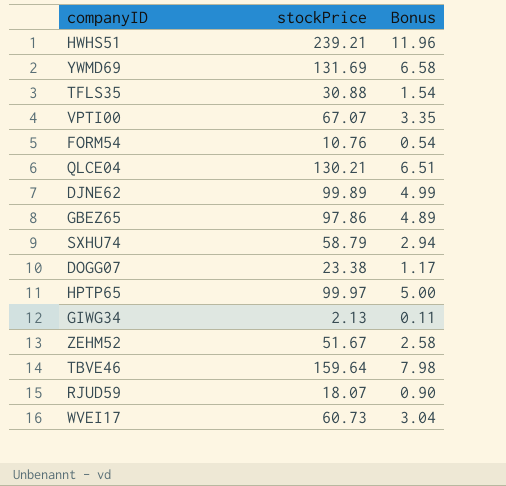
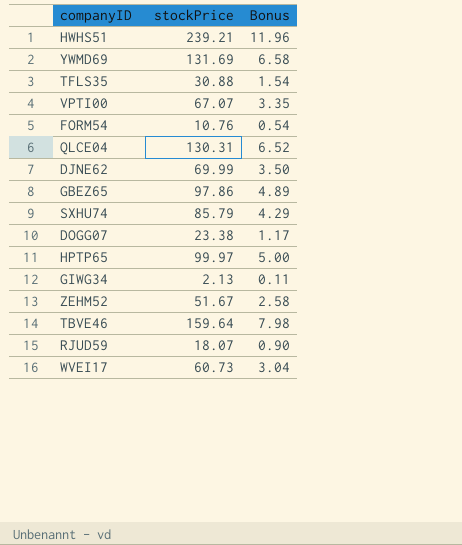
QLCE04 | stockPrice: 130.21 -> 130.31
QLCE04 | Bonus: 6.51 -> 6.52
DJNE62 | stockPrice: 99.89 -> 69.99
DJNE62 | Bonus: 4.99 -> 3.50
SXHU74 | stockPrice: 58.79 -> 85.79
SXHU74 | Bonus: 2.94 -> 4.29

